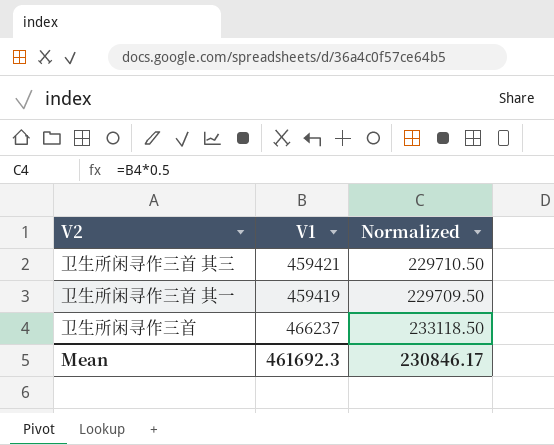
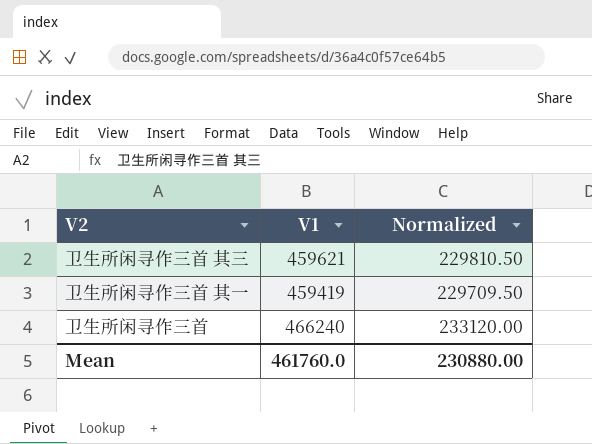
卫生所闲寻作三首 其三 | V1: 459421 -> 459621
卫生所闲寻作三首 其三 | Normalized: 229710.50 -> 229810.50
卫生所闲寻作三首 | V1: 466237 -> 466240
卫生所闲寻作三首 | Normalized: 233118.50 -> 233120.00
Mean | V1: 461692.3 -> 461760.0
Mean | Normalized: 230846.17 -> 230880.00

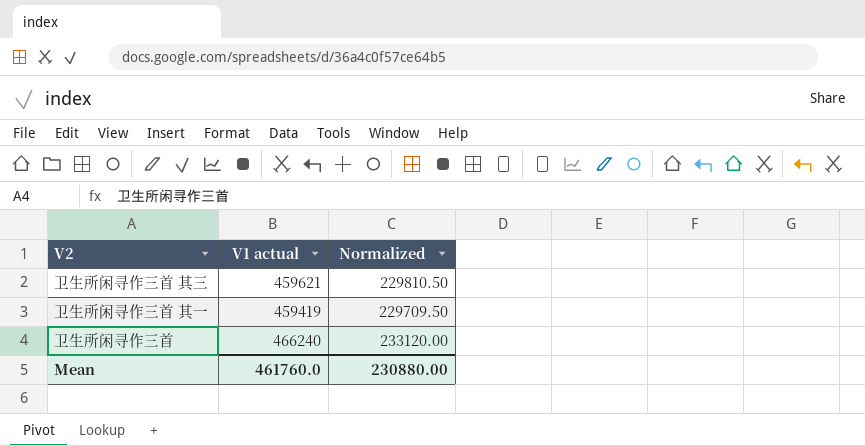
column name: V1 -> V1 actual

